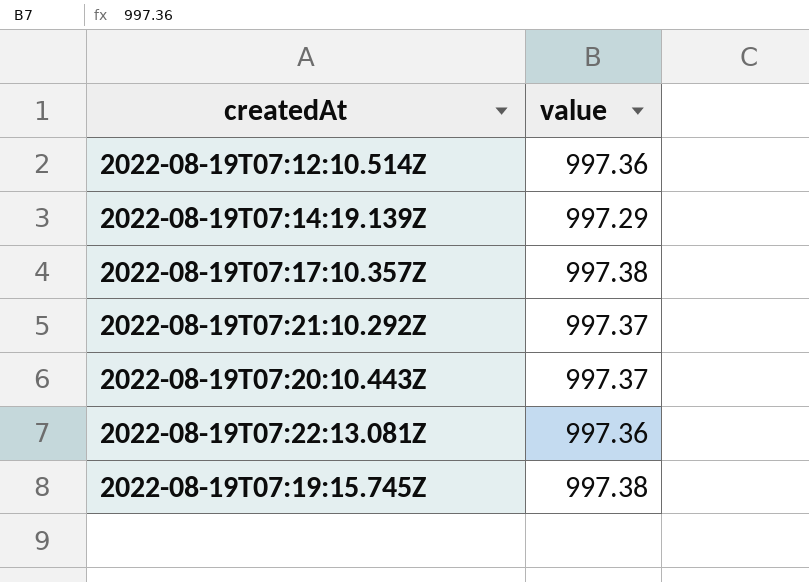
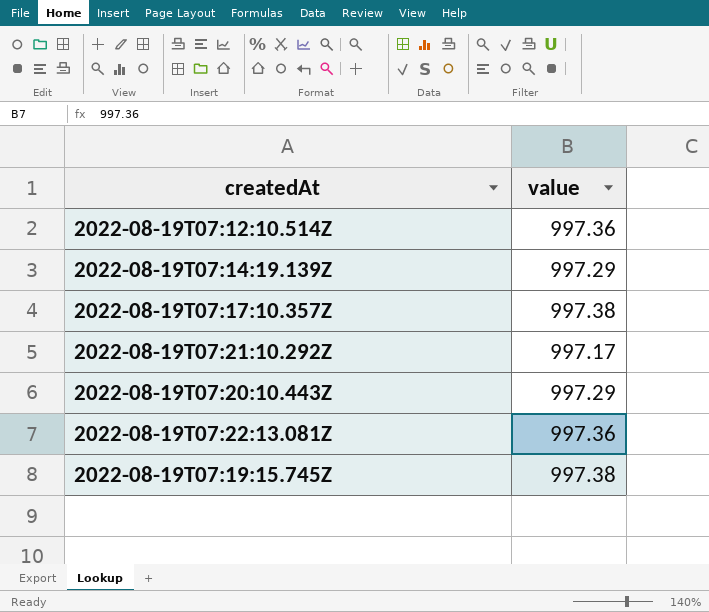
2022-08-19T07:21:10.292Z | value: 997.37 -> 997.17
2022-08-19T07:20:10.443Z | value: 997.37 -> 997.29

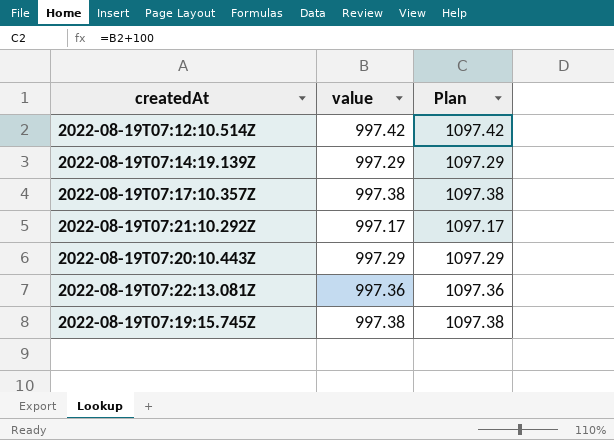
column Plan | formula: none -> [value] + 100
2022-08-19T07:12:10.514Z | value: 997.36 -> 997.42

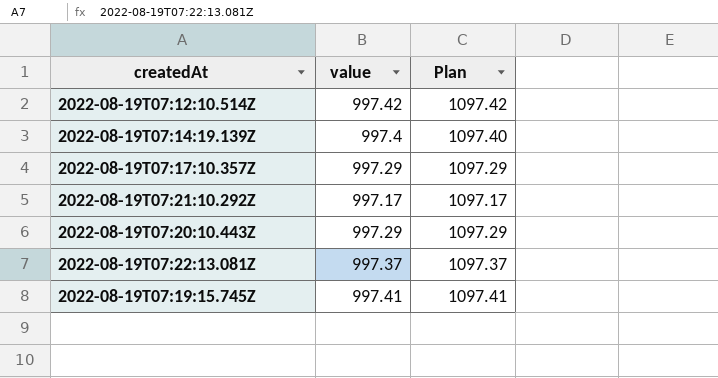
2022-08-19T07:14:19.139Z | value: 997.29 -> 997.4
2022-08-19T07:14:19.139Z | Plan: 1097.29 -> 1097.40
2022-08-19T07:17:10.357Z | value: 997.38 -> 997.29
2022-08-19T07:17:10.357Z | Plan: 1097.38 -> 1097.29
2022-08-19T07:22:13.081Z | value: 997.36 -> 997.37
2022-08-19T07:22:13.081Z | Plan: 1097.36 -> 1097.37
2022-08-19T07:19:15.745Z | value: 997.38 -> 997.41
2022-08-19T07:19:15.745Z | Plan: 1097.38 -> 1097.41

